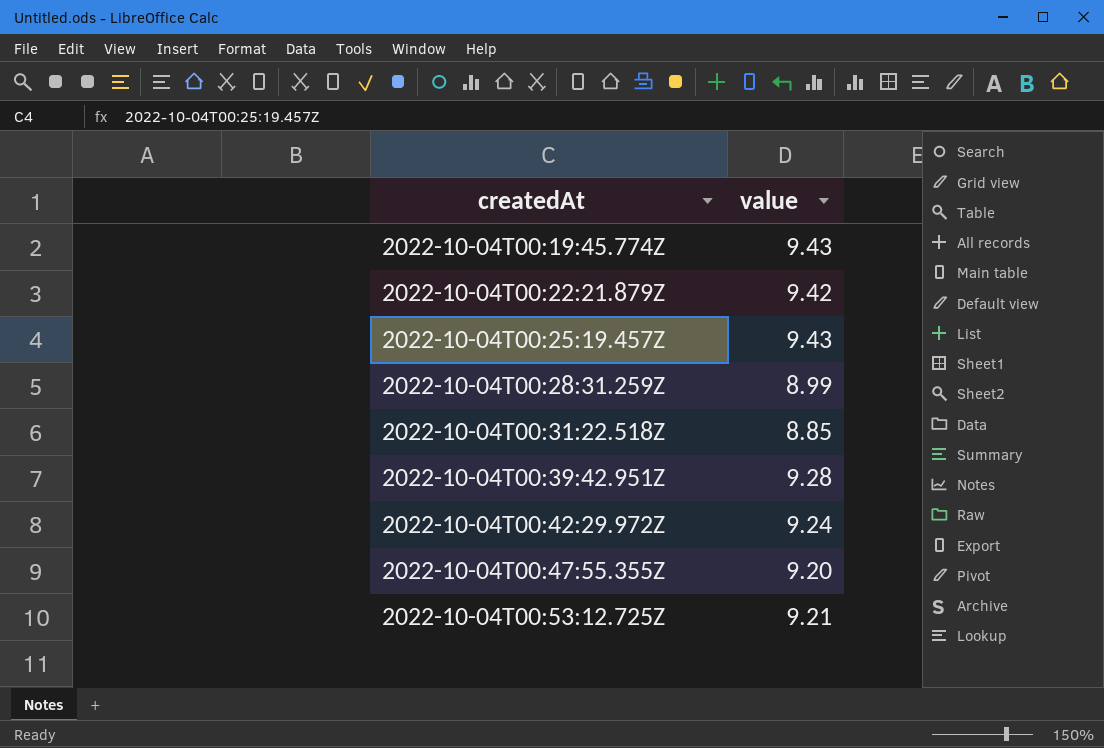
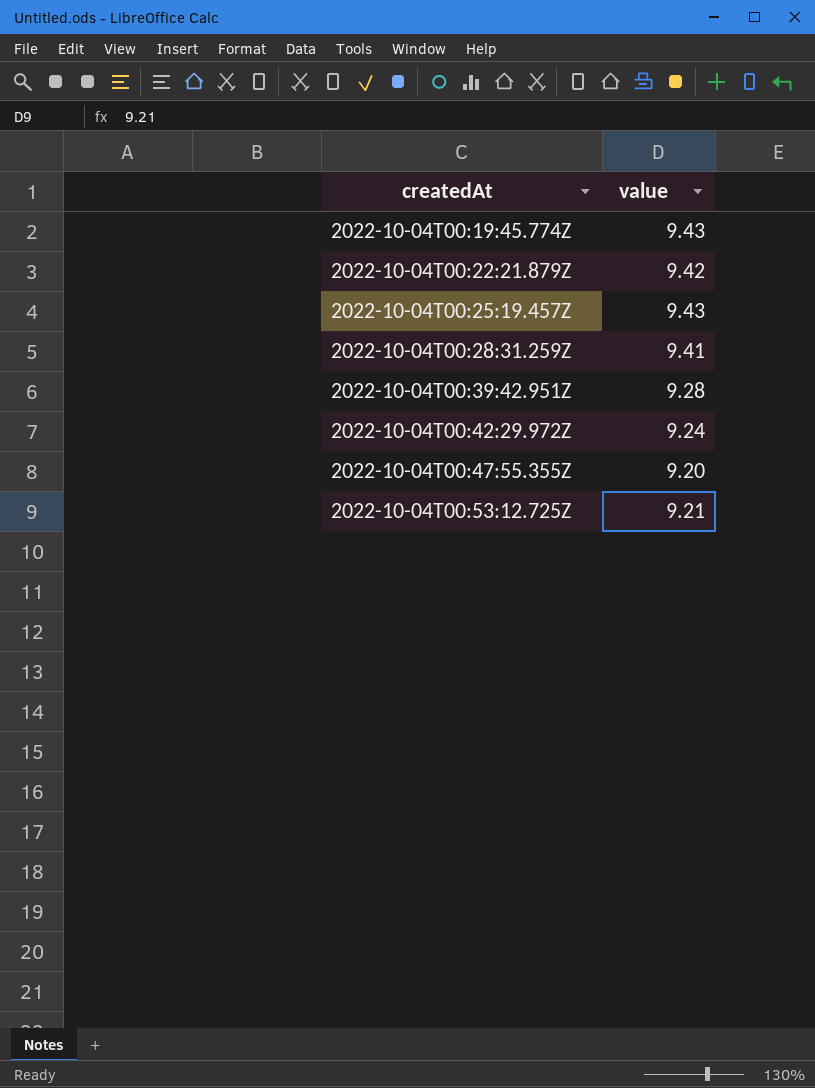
row 2022-10-04T00:31:22.518Z: 8.85 -> none
2022-10-04T00:28:31.259Z | value: 8.99 -> 9.41

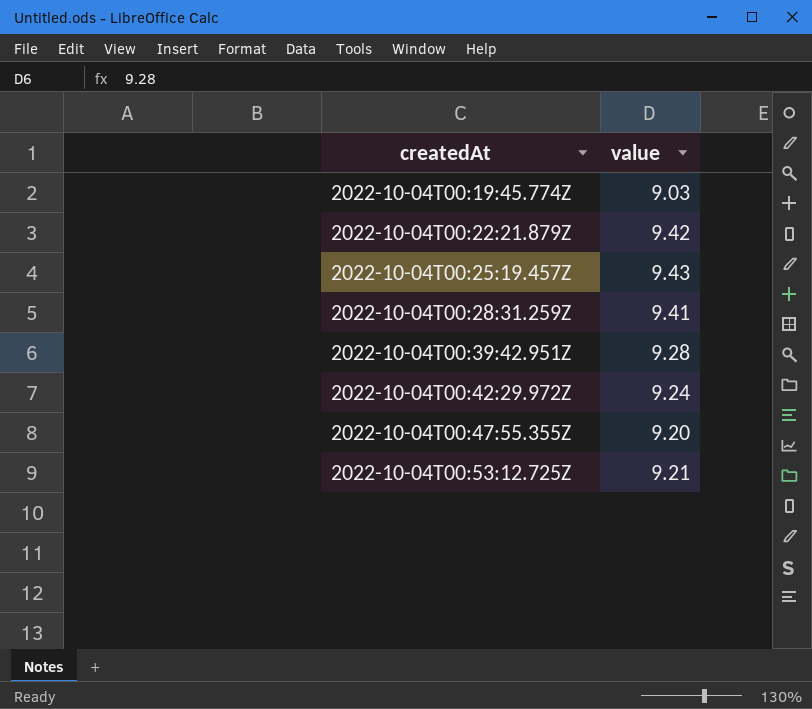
2022-10-04T00:19:45.774Z | value: 9.43 -> 9.03

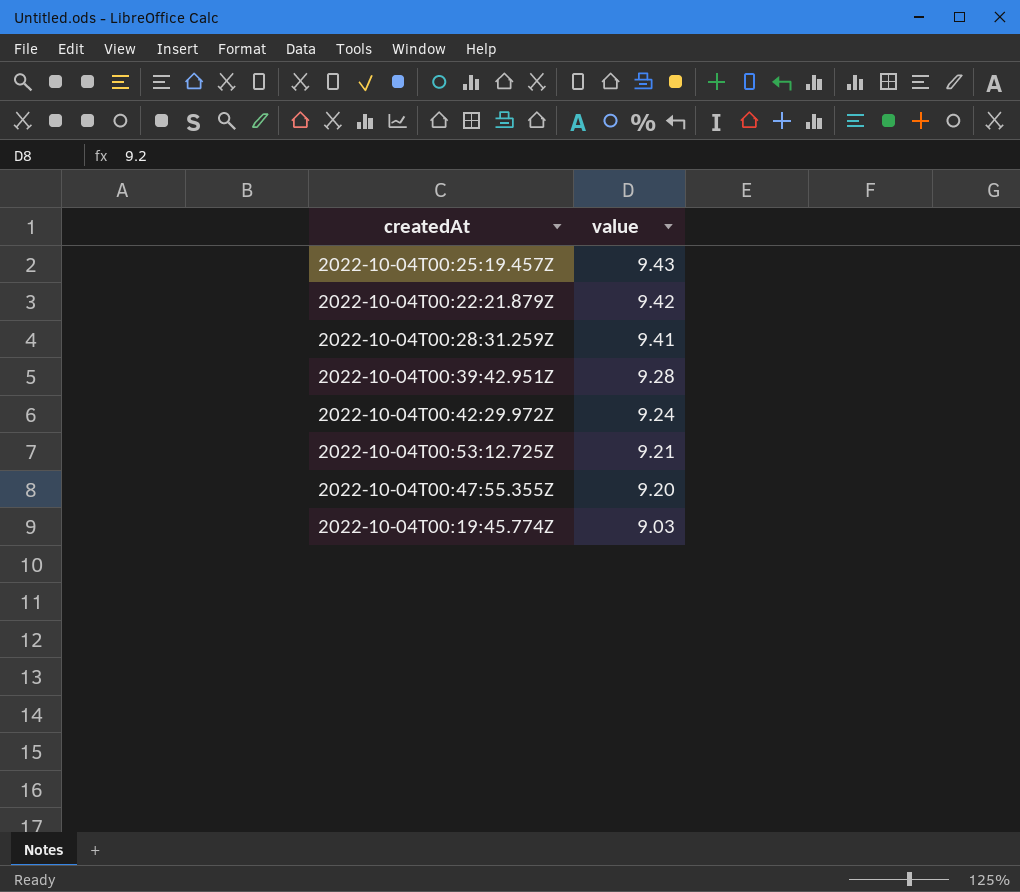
row order: createdAt ascending -> value descending

